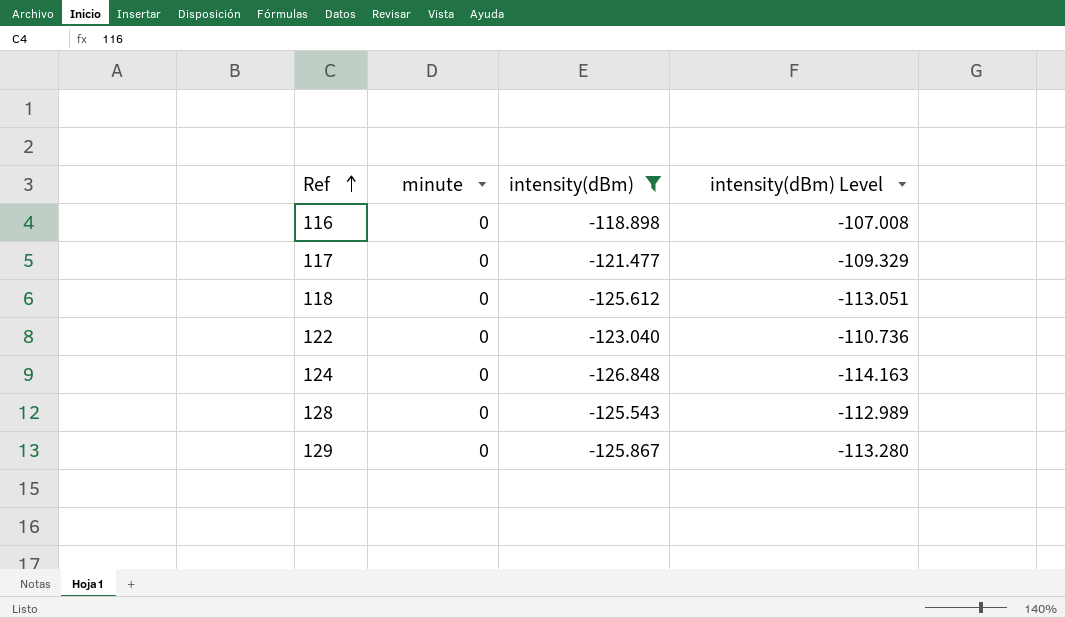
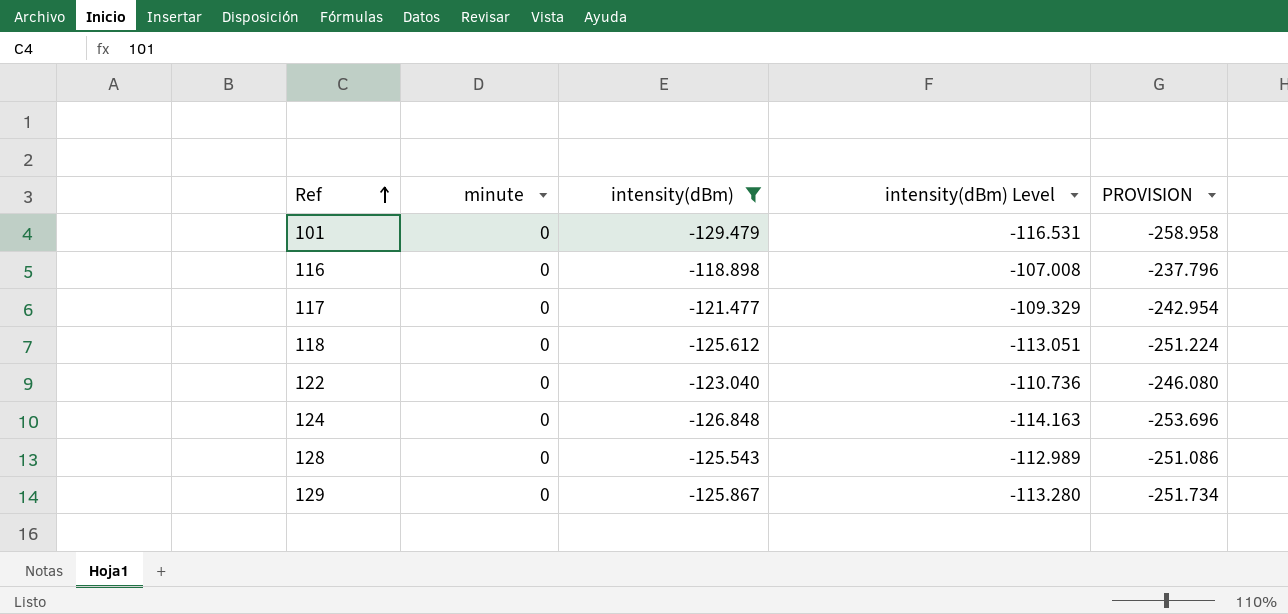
column PROVISION | formula: none -> [intensity(dBm)] * 2
row 101: none -> 0 | -129.479 | -116.531 | -258.958

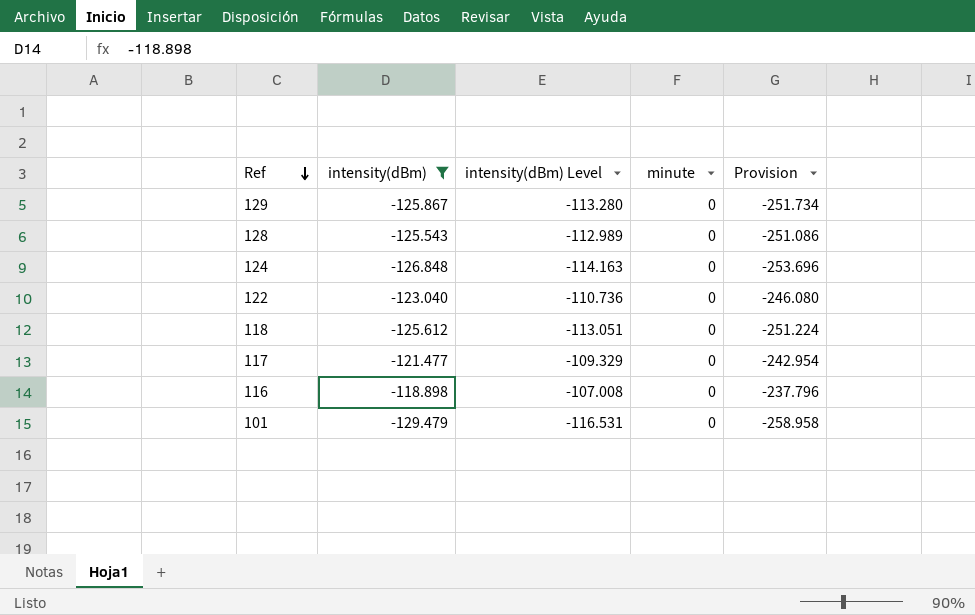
row order: Ref ascending -> Ref descending
column minute | position: 2 -> 4
column name: PROVISION -> Provision

